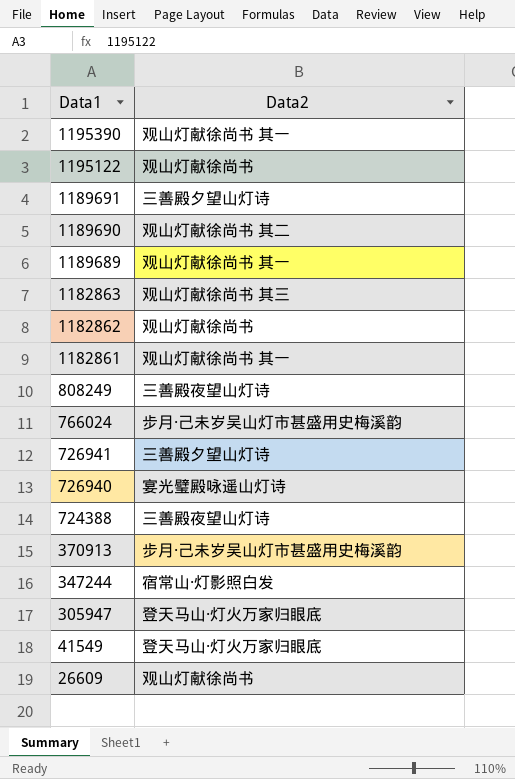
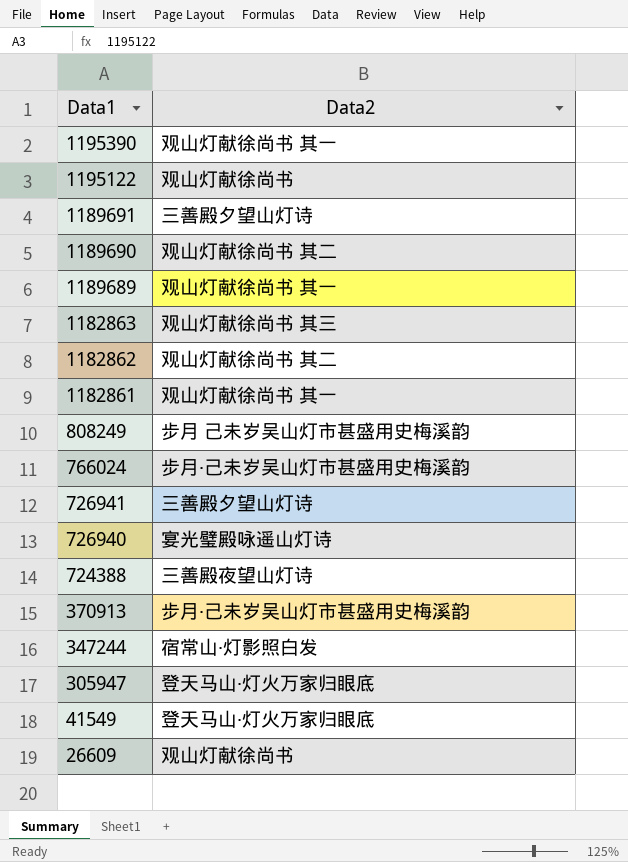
1182862 | Data2: 观山灯献徐尚书 -> 观山灯献徐尚书 其二
808249 | Data2: 三善殿夜望山灯诗 -> 步月 己未岁吴山灯市甚盛用史梅溪韵

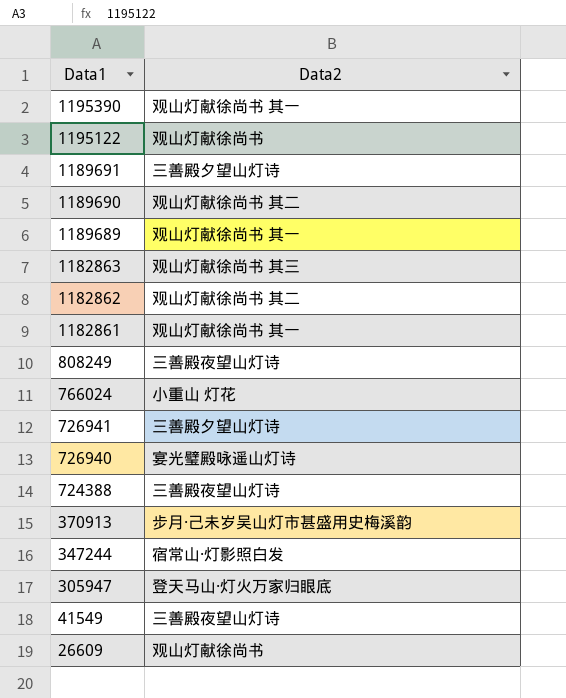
808249 | Data2: 步月 己未岁吴山灯市甚盛用史梅溪韵 -> 三善殿夜望山灯诗
766024 | Data2: 步月·己未岁吴山灯市甚盛用史梅溪韵 -> 小重山 灯花
41549 | Data2: 登天马山·灯火万家归眼底 -> 三善殿夜望山灯诗

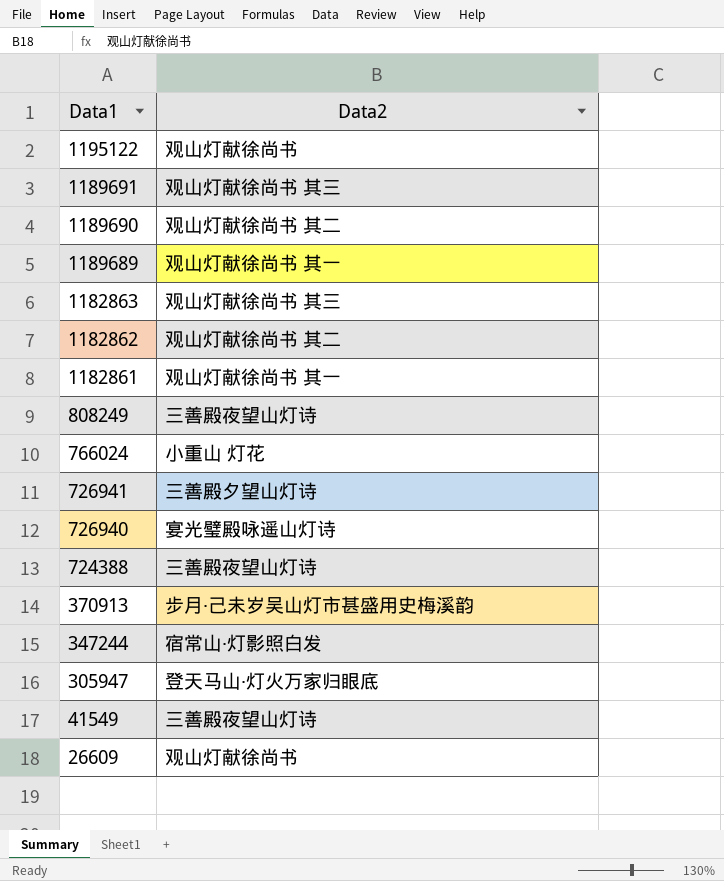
row 1195390: 观山灯献徐尚书 其一 -> none
1189691 | Data2: 三善殿夕望山灯诗 -> 观山灯献徐尚书 其三

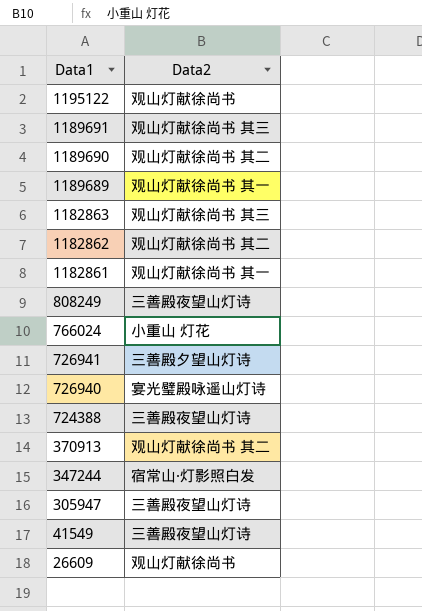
370913 | Data2: 步月·己未岁吴山灯市甚盛用史梅溪韵 -> 观山灯献徐尚书 其二
305947 | Data2: 登天马山·灯火万家归眼底 -> 三善殿夜望山灯诗

